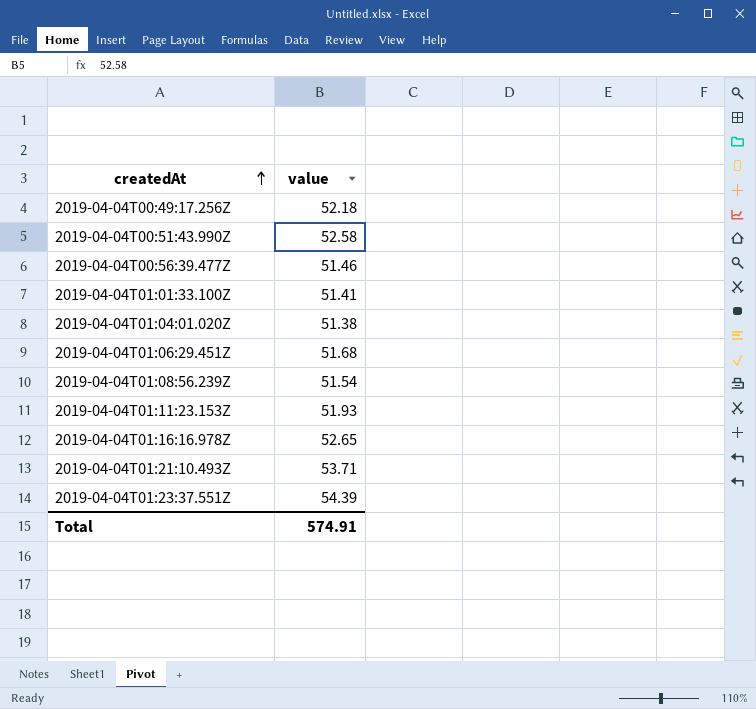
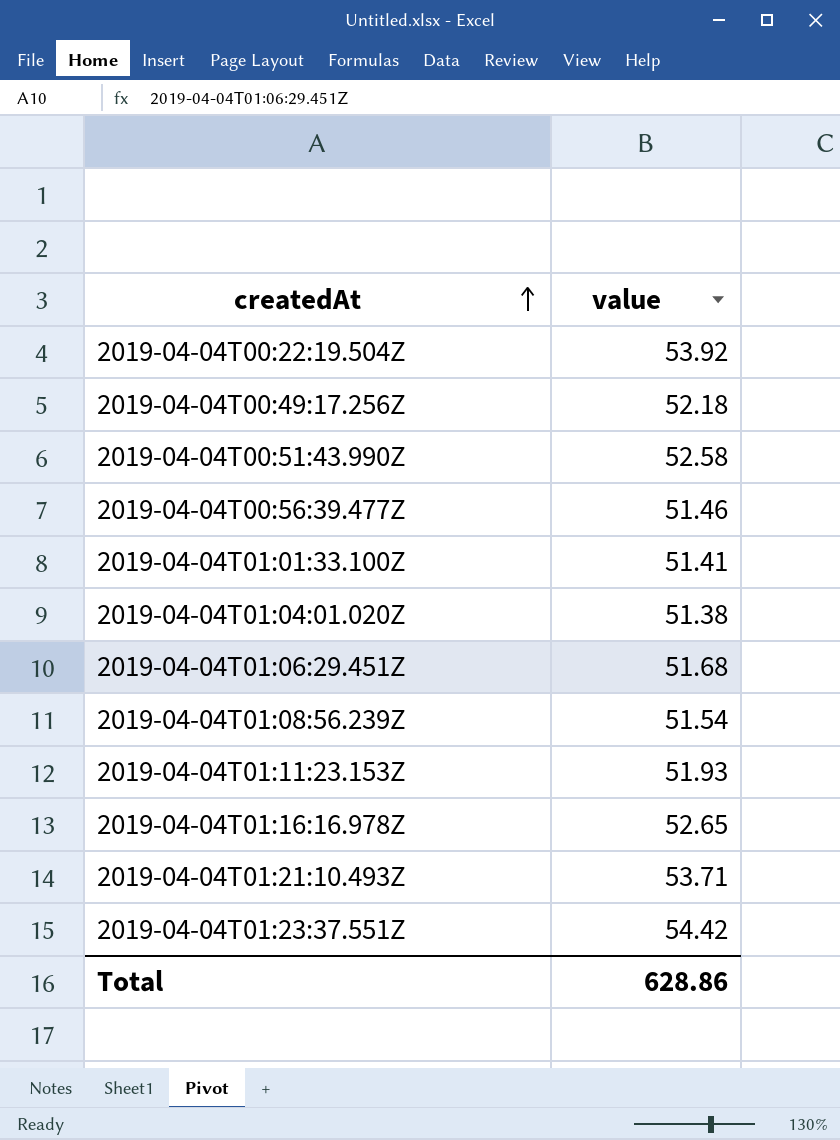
row 2019-04-04T00:22:19.504Z: none -> 53.92
2019-04-04T01:23:37.551Z | value: 54.39 -> 54.42
Total | value: 574.91 -> 628.86

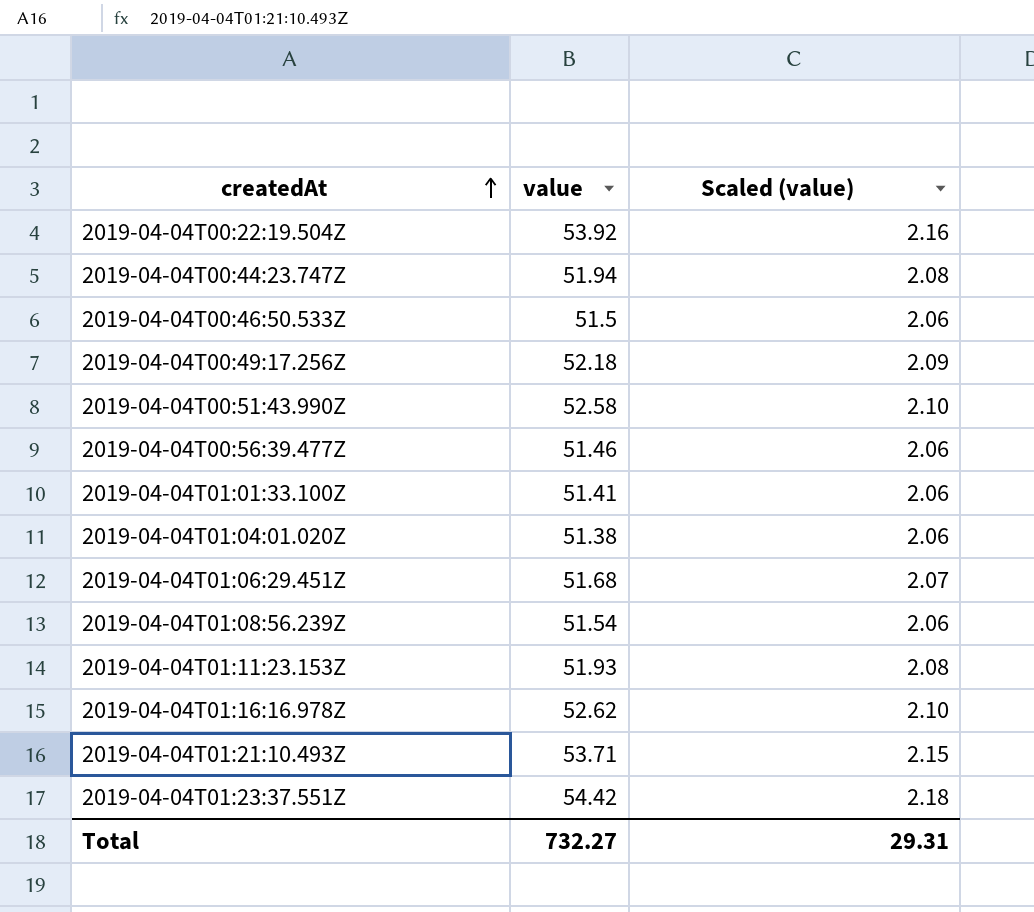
column Scaled (value) | formula: none -> [value] * 0.04
row 2019-04-04T00:44:23.747Z: none -> 51.94 | 2.08
row 2019-04-04T00:46:50.533Z: none -> 51.5 | 2.06
2019-04-04T01:16:16.978Z | value: 52.65 -> 52.62
Total | value: 628.86 -> 732.27

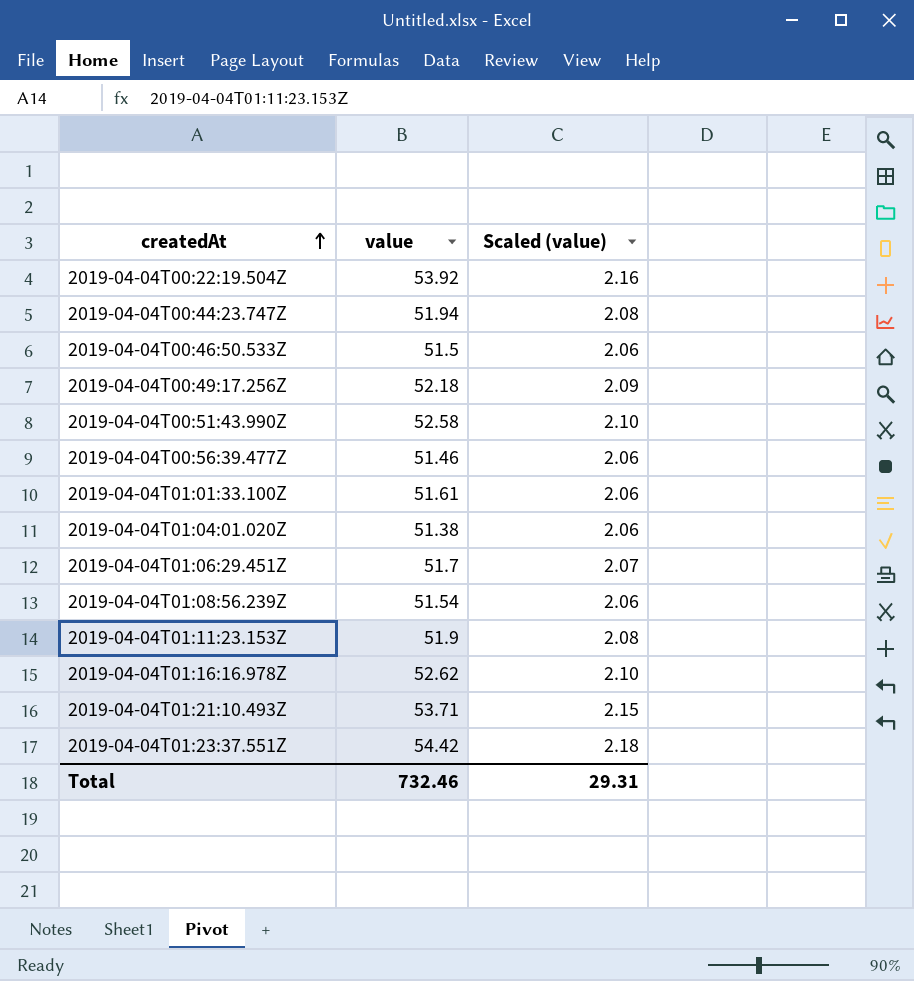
2019-04-04T01:01:33.100Z | value: 51.41 -> 51.61
2019-04-04T01:06:29.451Z | value: 51.68 -> 51.7
2019-04-04T01:11:23.153Z | value: 51.93 -> 51.9
Total | value: 732.27 -> 732.46

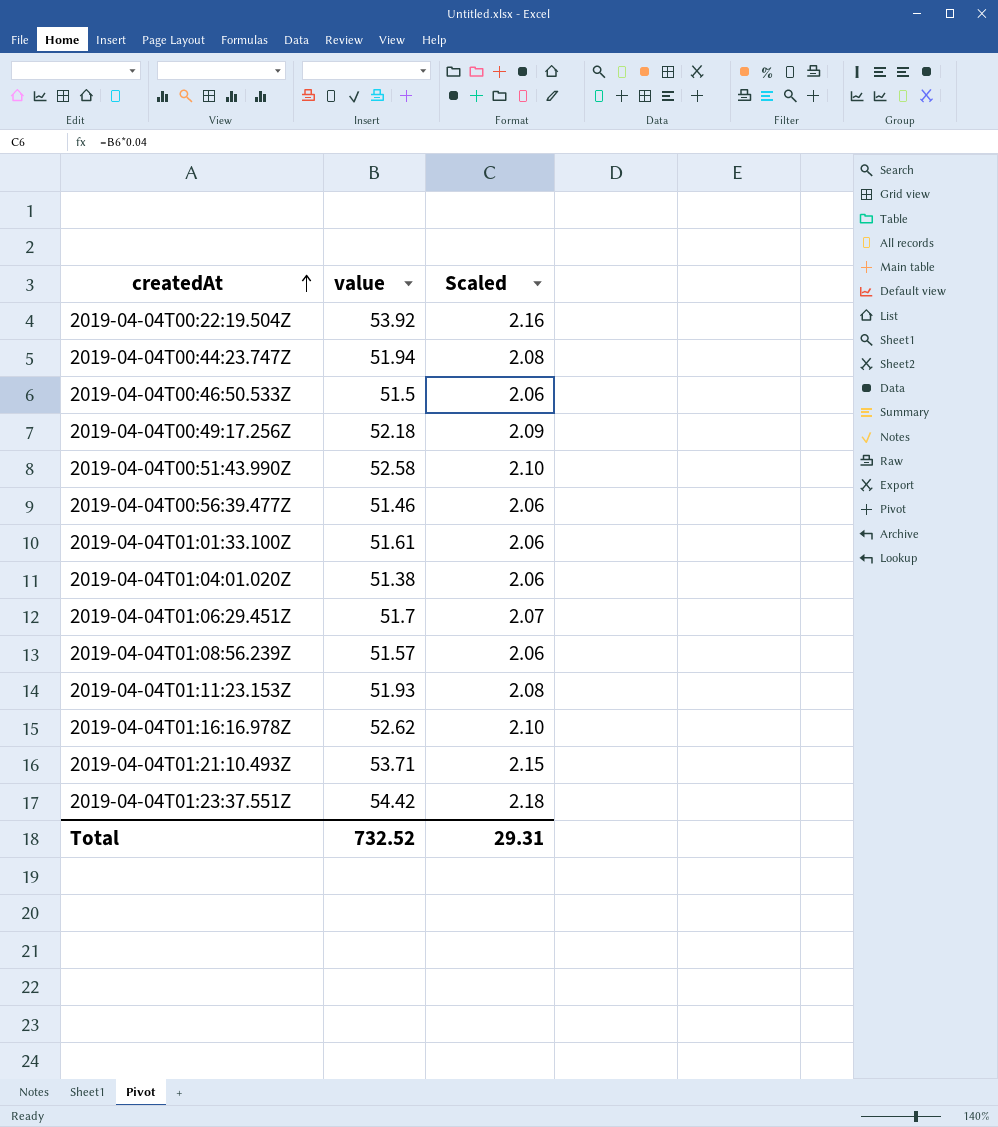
column name: Scaled (value) -> Scaled
2019-04-04T01:08:56.239Z | value: 51.54 -> 51.57
2019-04-04T01:11:23.153Z | value: 51.9 -> 51.93
Total | value: 732.46 -> 732.52

